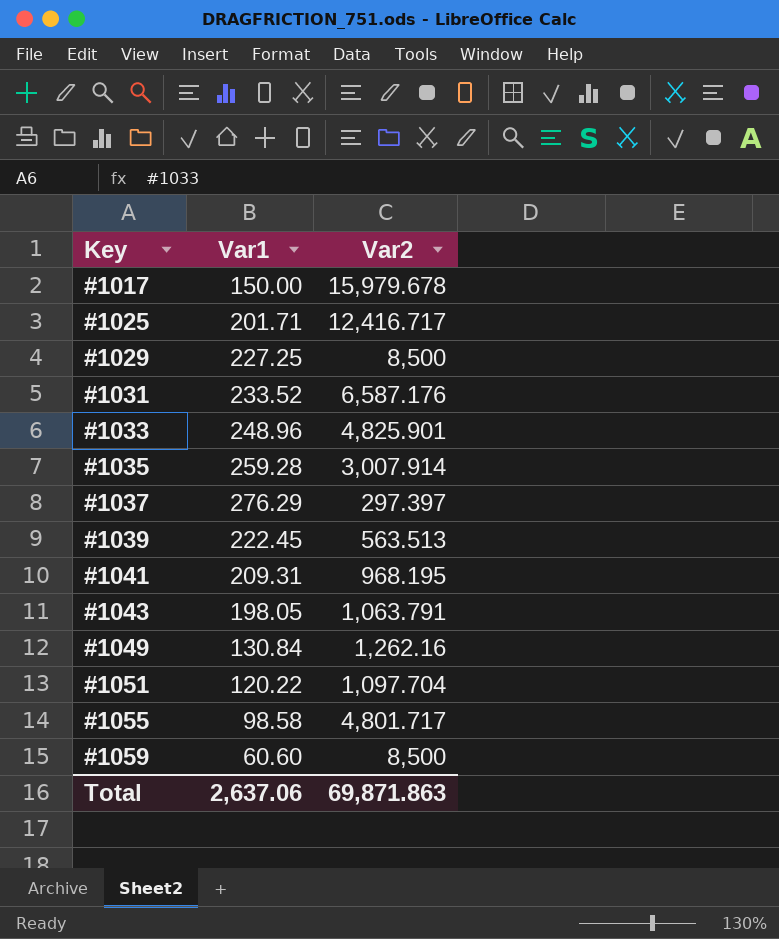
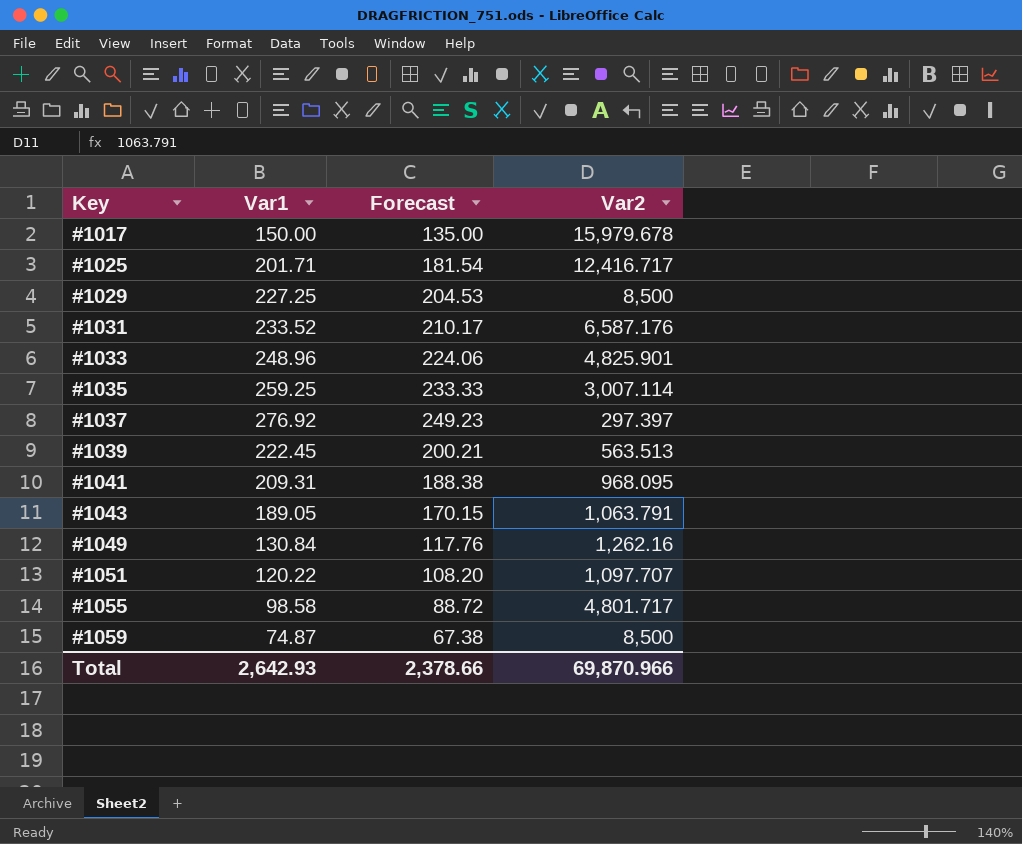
column Forecast | formula: none -> [Var1] * 0.9
#1035 | Var1: 259.28 -> 259.25
#1035 | Var2: 3,007.914 -> 3,007.114
#1037 | Var1: 276.29 -> 276.92
#1041 | Var2: 968.195 -> 968.095
#1043 | Var1: 198.05 -> 189.05
#1051 | Var2: 1,097.704 -> 1,097.707
#1059 | Var1: 60.60 -> 74.87
Total | Var1: 2,637.06 -> 2,642.93
Total | Var2: 69,871.863 -> 69,870.966

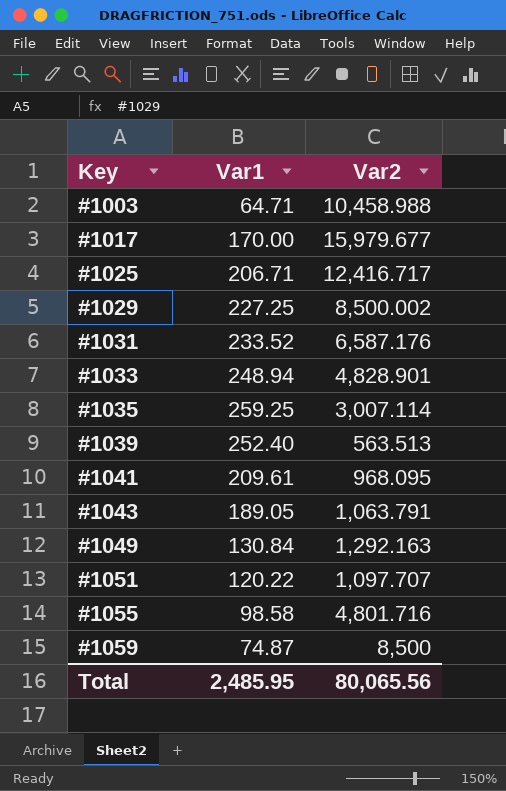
column Forecast | formula: [Var1] * 0.9 -> none
row #1037: 276.92 | 249.23 | 297.397 -> none
row #1003: none -> 64.71 | 10,458.988
#1017 | Var1: 150.00 -> 170.00
#1017 | Var2: 15,979.678 -> 15,979.677
#1025 | Var1: 201.71 -> 206.71
#1029 | Var2: 8,500 -> 8,500.002
#1033 | Var1: 248.96 -> 248.94
#1033 | Var2: 4,825.901 -> 4,828.901
#1039 | Var1: 222.45 -> 252.40
#1041 | Var1: 209.31 -> 209.61
#1049 | Var2: 1,262.16 -> 1,292.163
#1055 | Var2: 4,801.717 -> 4,801.716
Total | Var1: 2,642.93 -> 2,485.95
Total | Var2: 69,870.966 -> 80,065.56

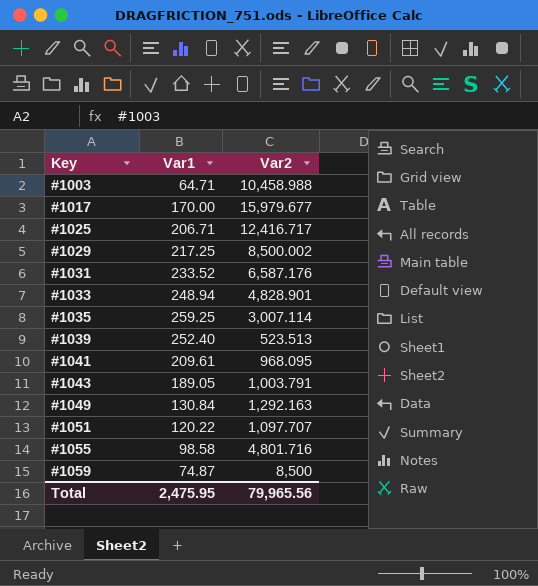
#1029 | Var1: 227.25 -> 217.25
#1039 | Var2: 563.513 -> 523.513
#1043 | Var2: 1,063.791 -> 1,003.791
Total | Var1: 2,485.95 -> 2,475.95
Total | Var2: 80,065.56 -> 79,965.56

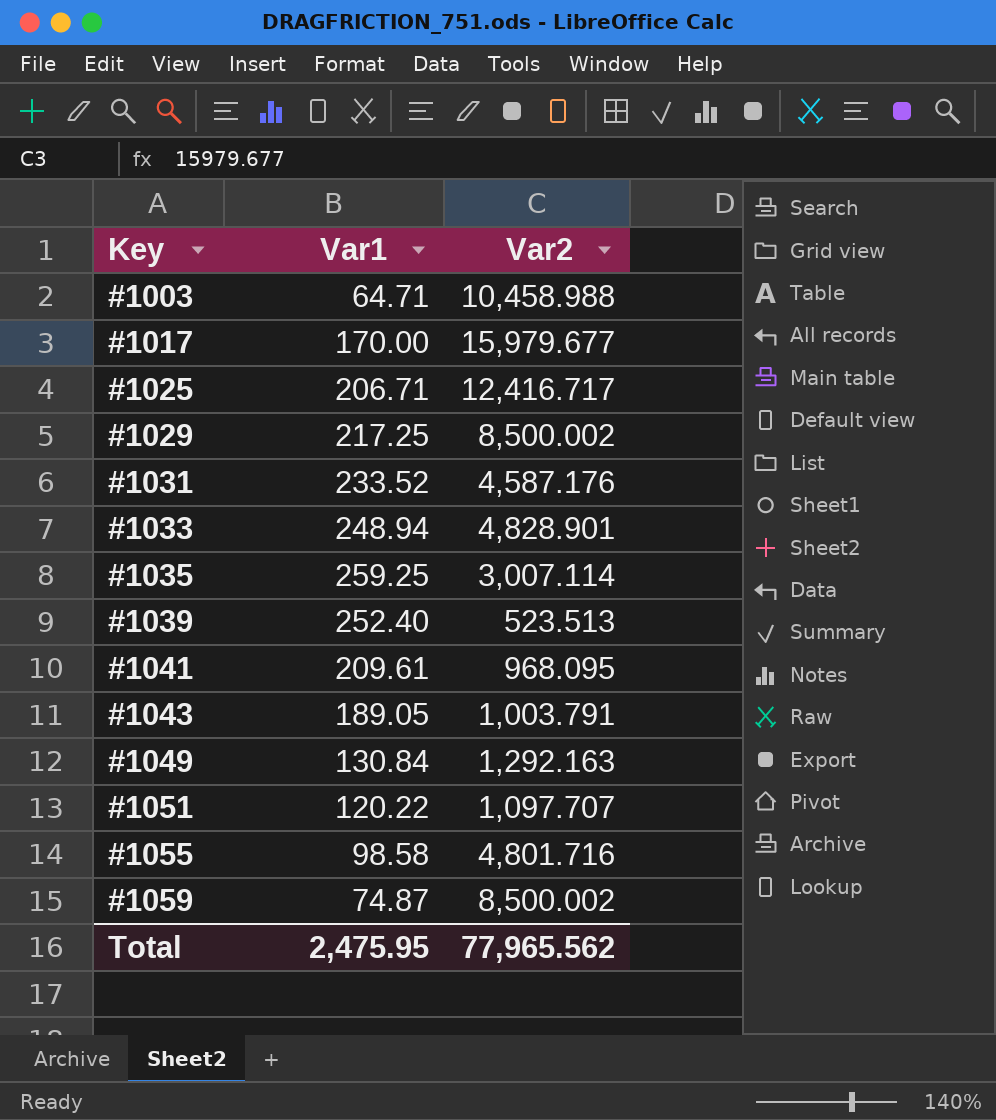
#1031 | Var2: 6,587.176 -> 4,587.176
#1059 | Var2: 8,500 -> 8,500.002
Total | Var2: 79,965.56 -> 77,965.562

